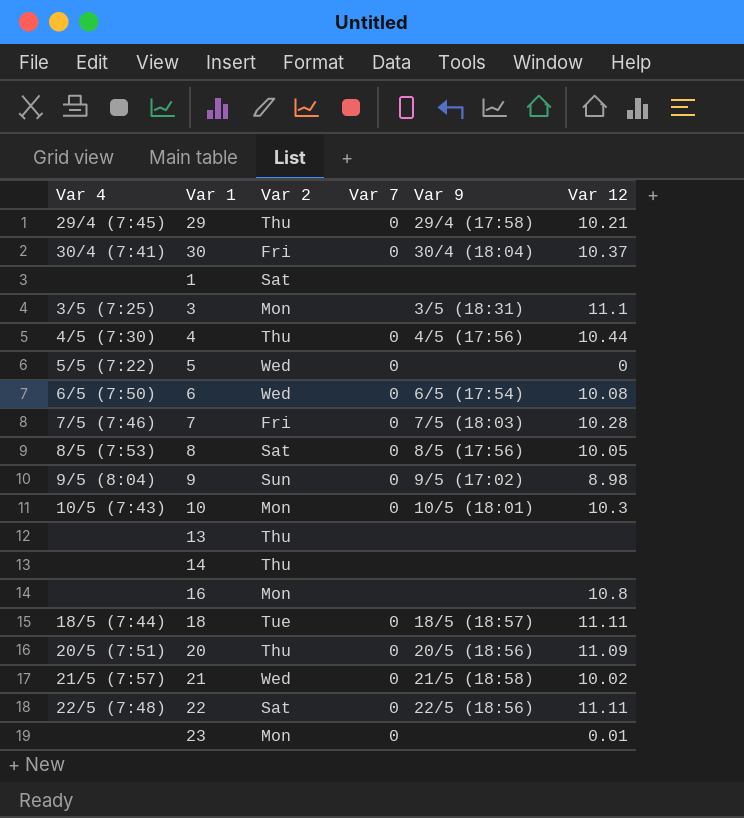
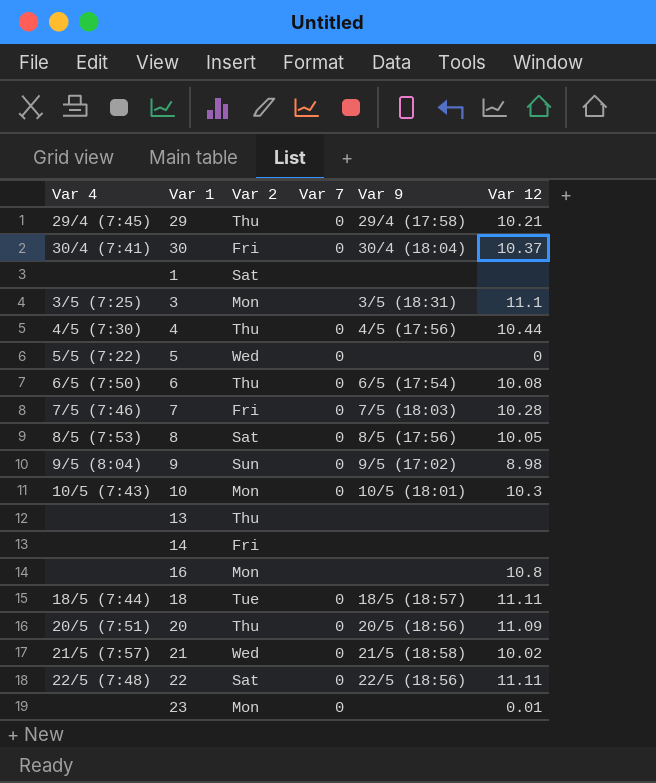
6 | Var 2: Wed -> Thu
14 | Var 2: Thu -> Fri

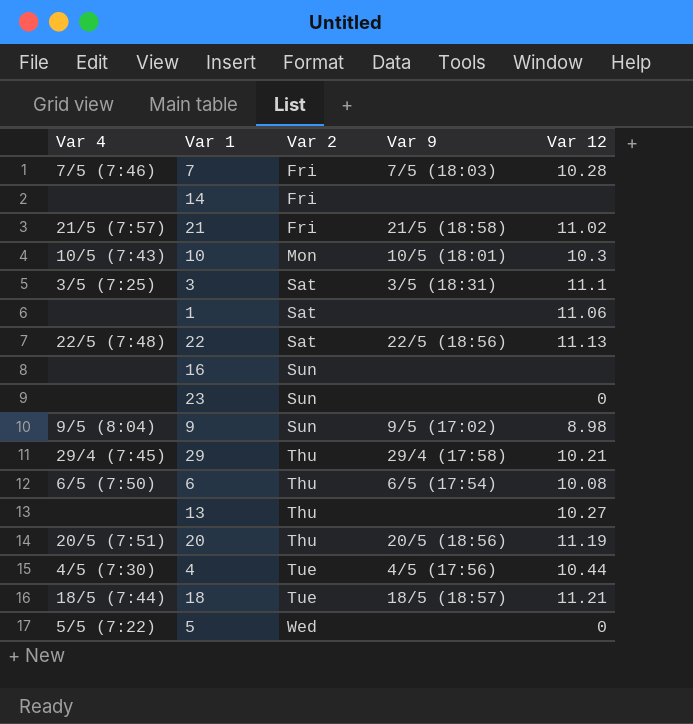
row order: none -> Var 2 ascending
column Var 7 | position: 4 -> none
row 30: 30/4 (7:41) | Fri | 0 | 30/4 (18:04) | 10.37 -> none
row 8: 8/5 (7:53) | Sat | 0 | 8/5 (17:56) | 10.05 -> none
21 | Var 2: Wed -> Fri
21 | Var 12: 10.02 -> 11.02
3 | Var 2: Mon -> Sat
1 | Var 12: none -> 11.06
22 | Var 12: 11.11 -> 11.13
16 | Var 2: Mon -> Sun
16 | Var 12: 10.8 -> none
23 | Var 2: Mon -> Sun
23 | Var 12: 0.01 -> 0
13 | Var 12: none -> 10.27
20 | Var 12: 11.09 -> 11.19
4 | Var 2: Thu -> Tue
18 | Var 12: 11.11 -> 11.21

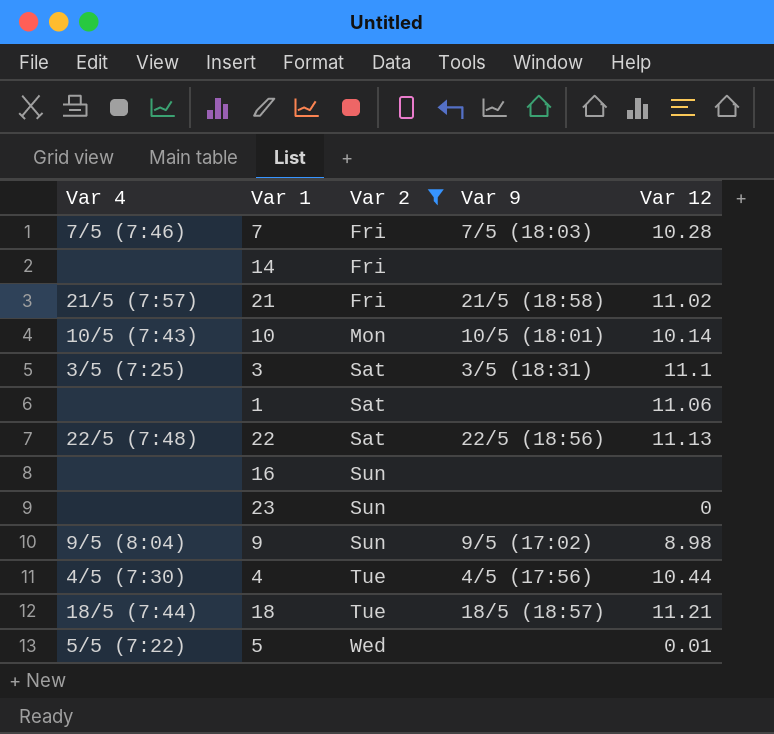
filter: none -> Var 2 != Thu
10 | Var 12: 10.3 -> 10.14
5 | Var 12: 0 -> 0.01

